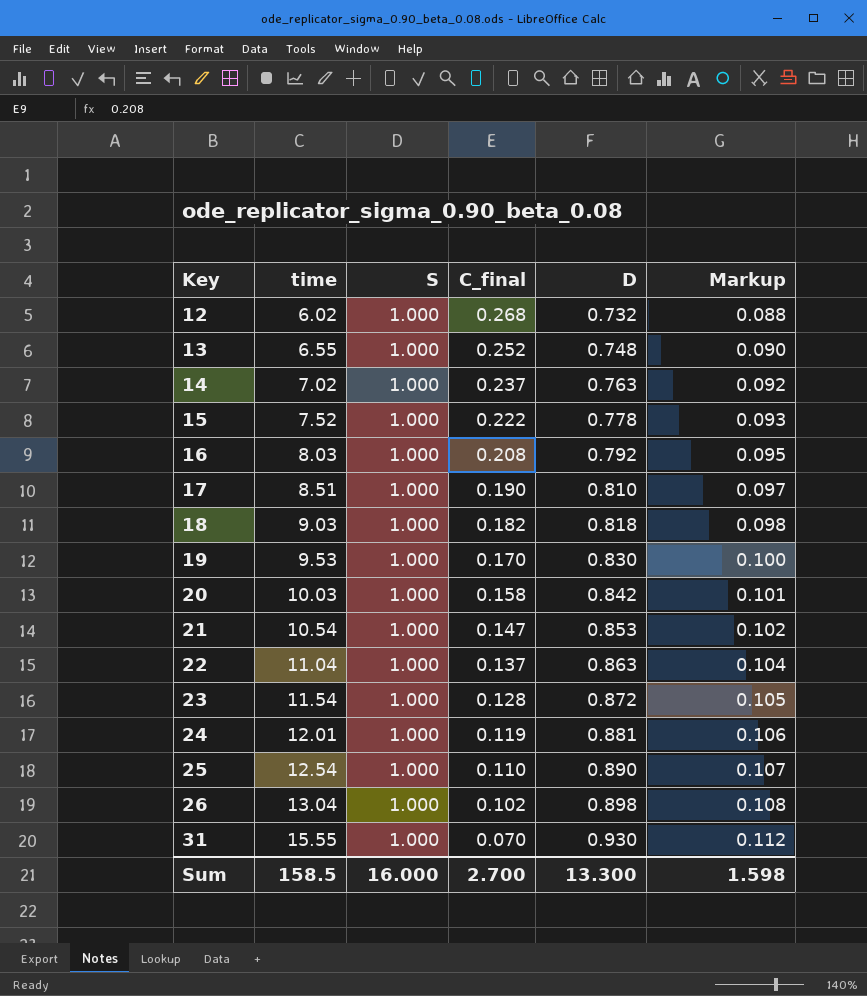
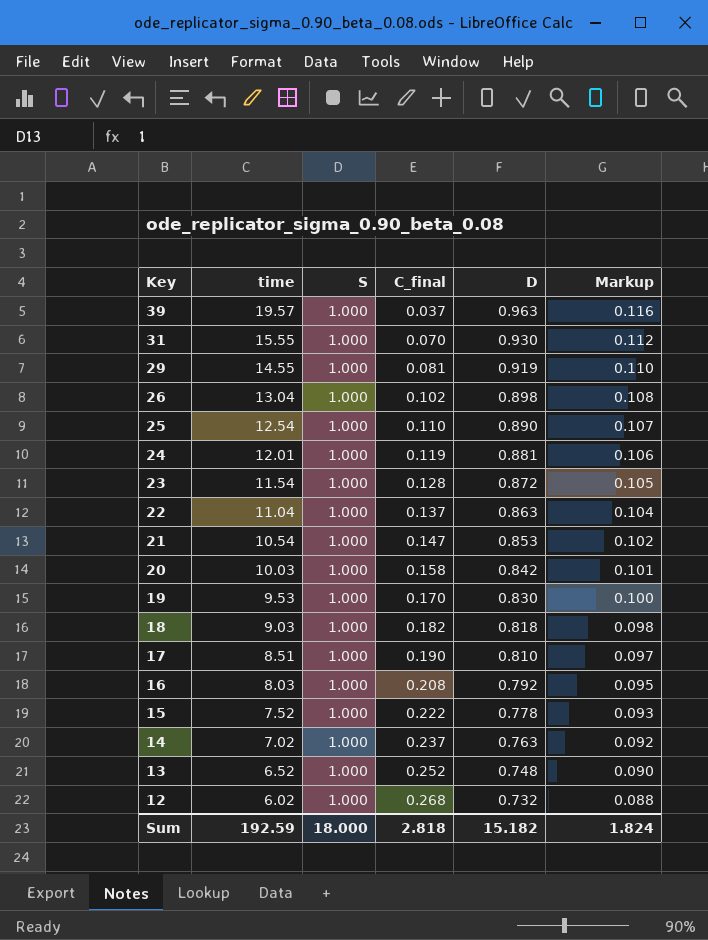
row order: Key ascending -> Key descending
row 39: none -> 19.57 | 1.000 | 0.037 | 0.963 | 0.116
row 29: none -> 14.55 | 1.000 | 0.081 | 0.919 | 0.110
13 | time: 6.55 -> 6.52
Sum | time: 158.5 -> 192.59
Sum | S: 16.000 -> 18.000
Sum | C_final: 2.700 -> 2.818
Sum | D: 13.300 -> 15.182
Sum | Markup: 1.598 -> 1.824

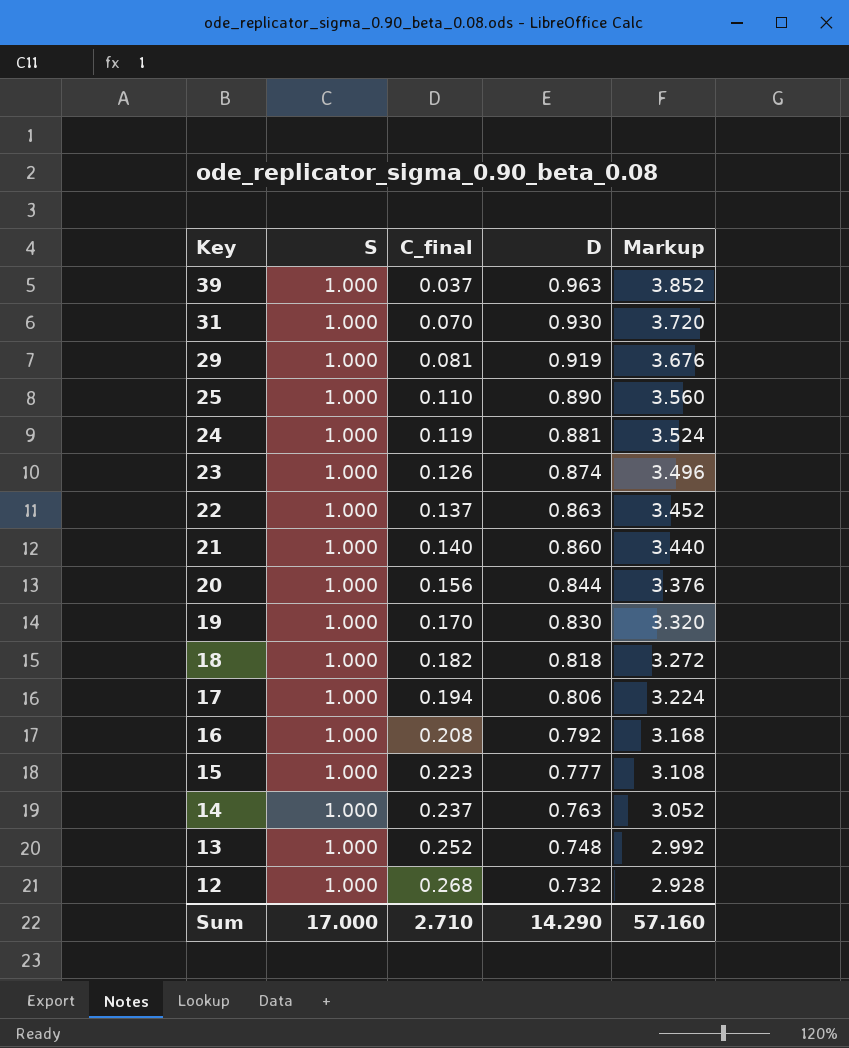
column time | position: 2 -> none
column Markup | formula: [D] * 0.12 -> [D] * 4
row 26: 13.04 | 1.000 | 0.102 | 0.898 | 0.108 -> none
23 | C_final: 0.128 -> 0.126
23 | D: 0.872 -> 0.874
21 | C_final: 0.147 -> 0.140
21 | D: 0.853 -> 0.860
20 | C_final: 0.158 -> 0.156
20 | D: 0.842 -> 0.844
17 | C_final: 0.190 -> 0.194
17 | D: 0.810 -> 0.806
15 | C_final: 0.222 -> 0.223
15 | D: 0.778 -> 0.777
Sum | S: 18.000 -> 17.000
Sum | C_final: 2.818 -> 2.710
Sum | D: 15.182 -> 14.290
Sum | Markup: 1.824 -> 57.160

